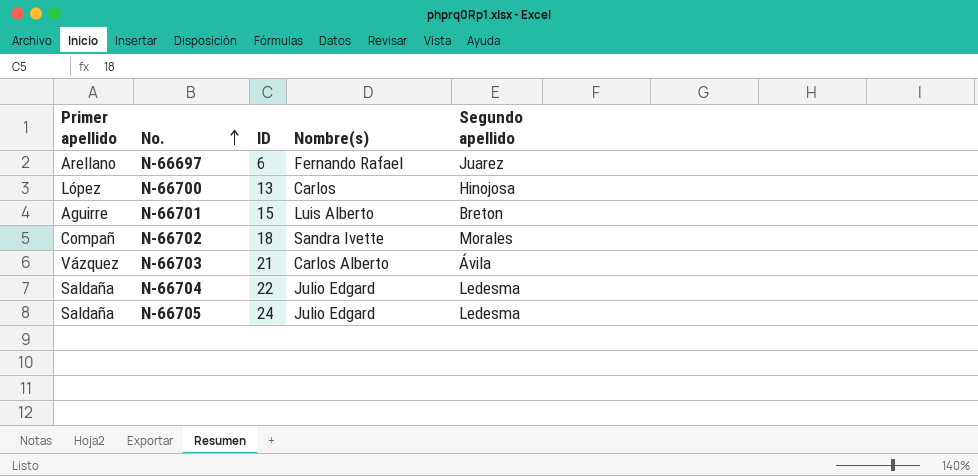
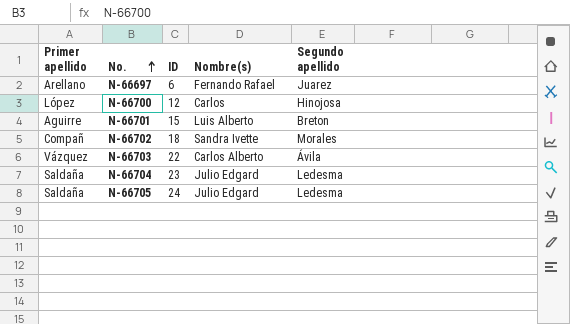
N-66700 | ID: 13 -> 12
N-66703 | ID: 21 -> 22
N-66704 | ID: 22 -> 23

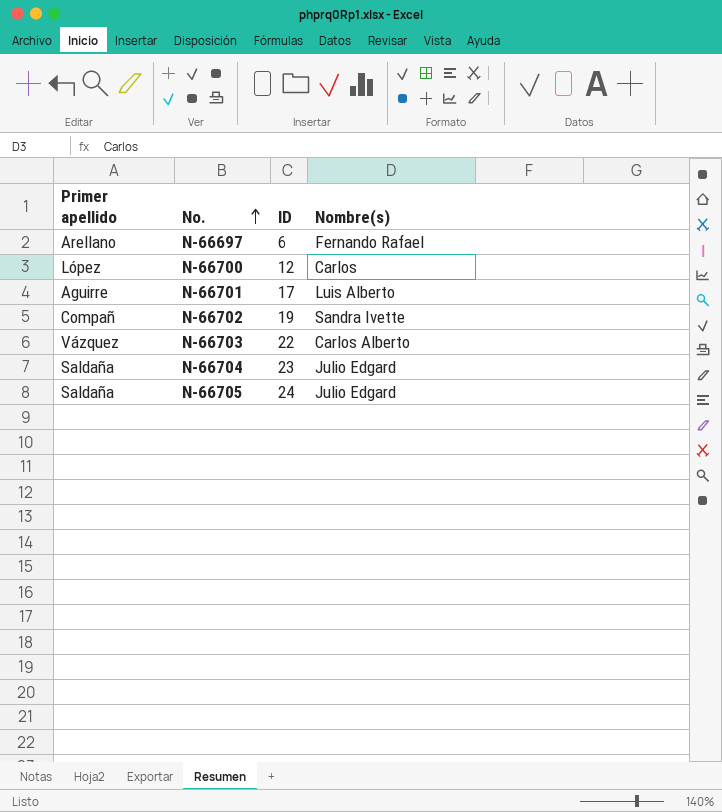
column Segundo apellido | position: 5 -> none
N-66701 | ID: 15 -> 17
N-66702 | ID: 18 -> 19

